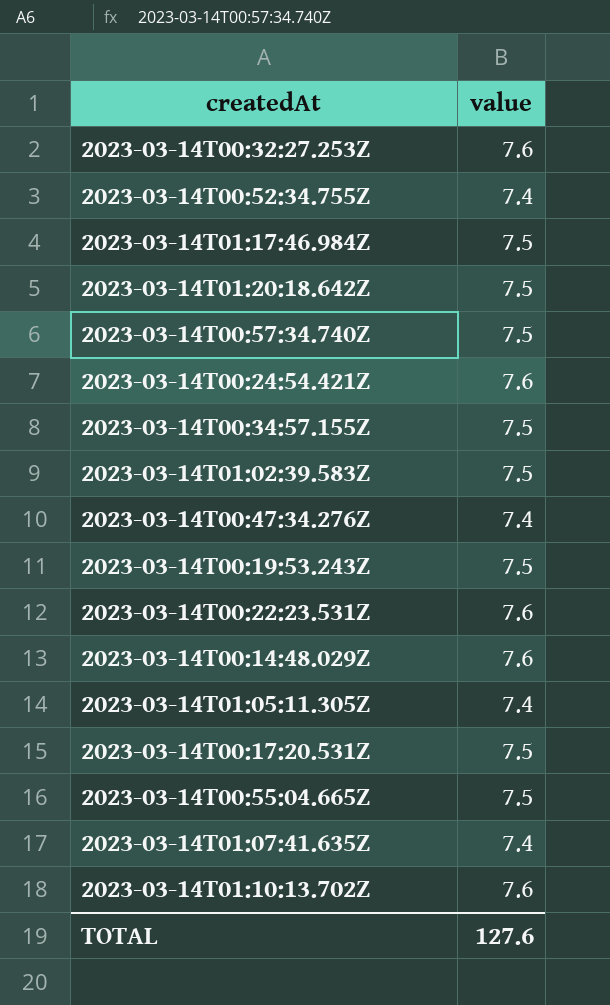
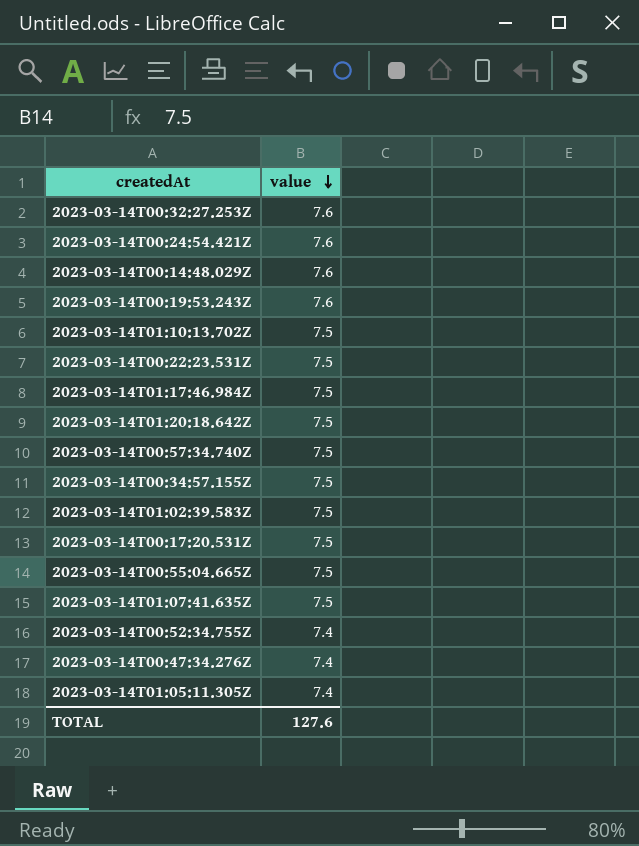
row order: none -> value descending
2023-03-14T00:19:53.243Z | value: 7.5 -> 7.6
2023-03-14T01:10:13.702Z | value: 7.6 -> 7.5
2023-03-14T00:22:23.531Z | value: 7.6 -> 7.5
2023-03-14T01:07:41.635Z | value: 7.4 -> 7.5

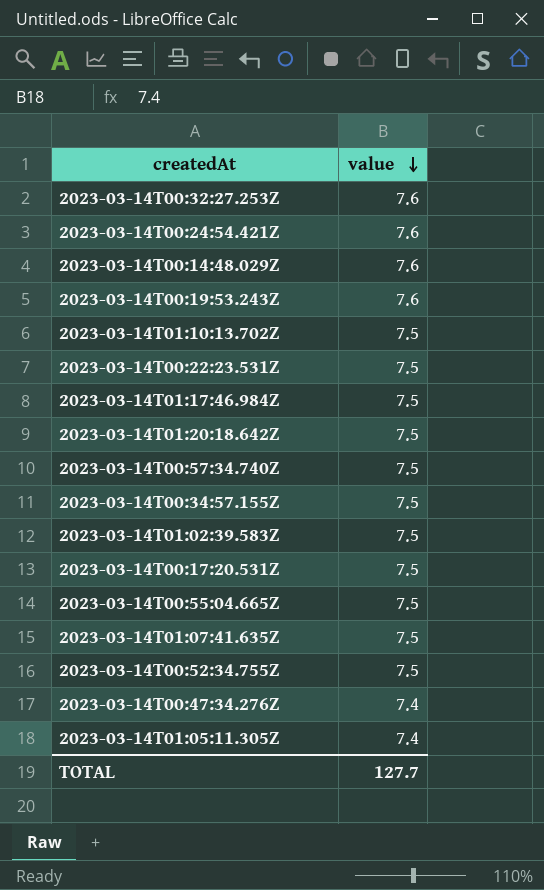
2023-03-14T00:52:34.755Z | value: 7.4 -> 7.5
TOTAL | value: 127.6 -> 127.7

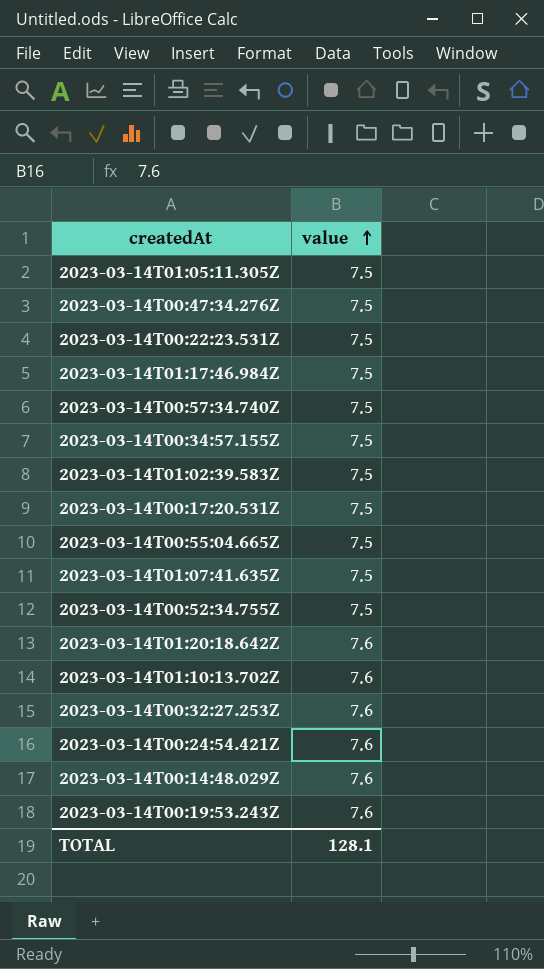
row order: value descending -> value ascending
2023-03-14T01:05:11.305Z | value: 7.4 -> 7.5
2023-03-14T00:47:34.276Z | value: 7.4 -> 7.5
2023-03-14T01:20:18.642Z | value: 7.5 -> 7.6
2023-03-14T01:10:13.702Z | value: 7.5 -> 7.6
TOTAL | value: 127.7 -> 128.1

